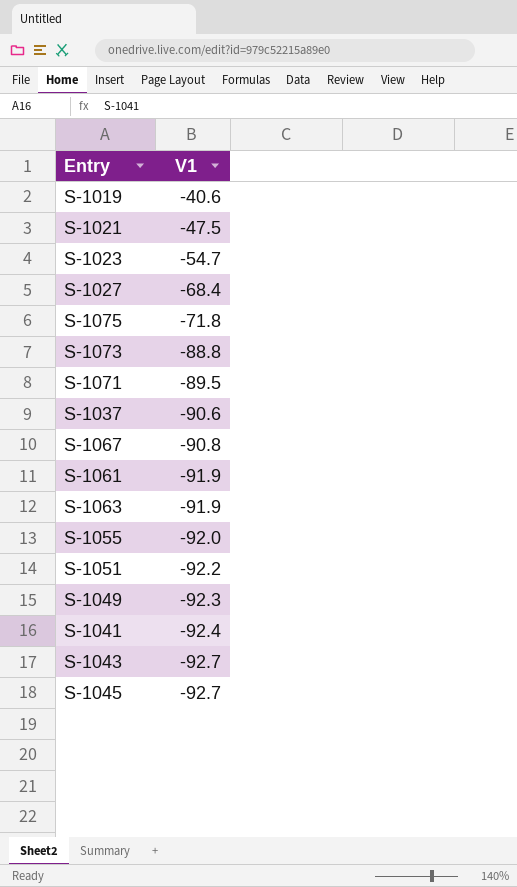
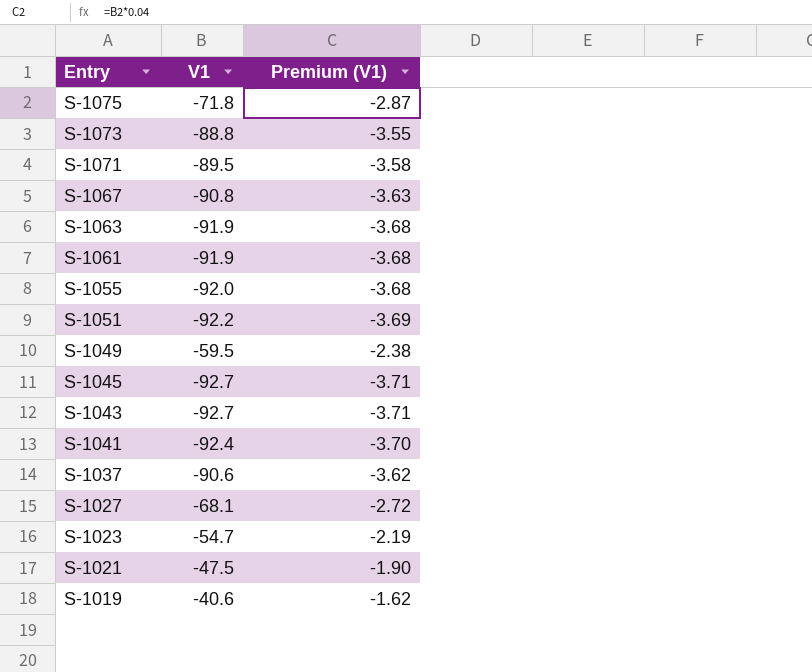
row order: V1 descending -> Entry descending
column Premium (V1) | formula: none -> [V1] * 0.04
S-1049 | V1: -92.3 -> -59.5
S-1027 | V1: -68.4 -> -68.1

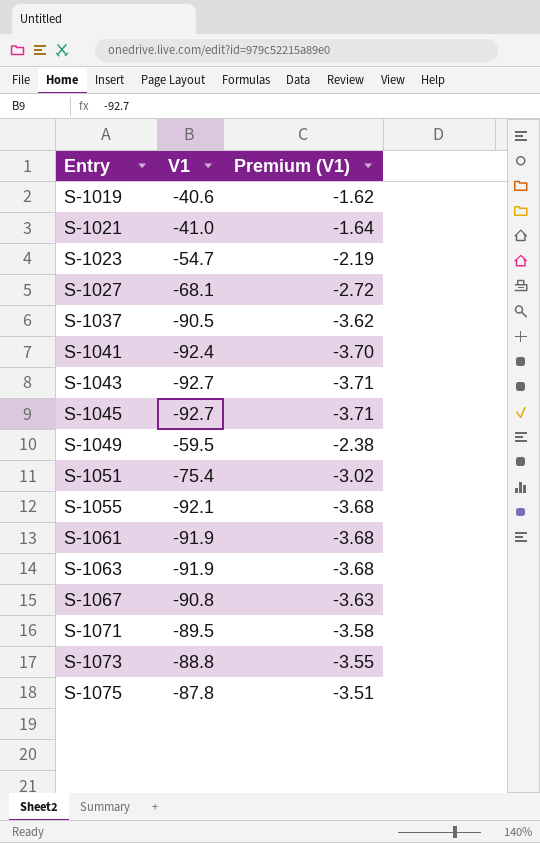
row order: Entry descending -> Entry ascending
S-1021 | V1: -47.5 -> -41.0
S-1021 | Premium (V1): -1.90 -> -1.64
S-1037 | V1: -90.6 -> -90.5
S-1051 | V1: -92.2 -> -75.4
S-1051 | Premium (V1): -3.69 -> -3.02
S-1055 | V1: -92.0 -> -92.1
S-1075 | V1: -71.8 -> -87.8
S-1075 | Premium (V1): -2.87 -> -3.51

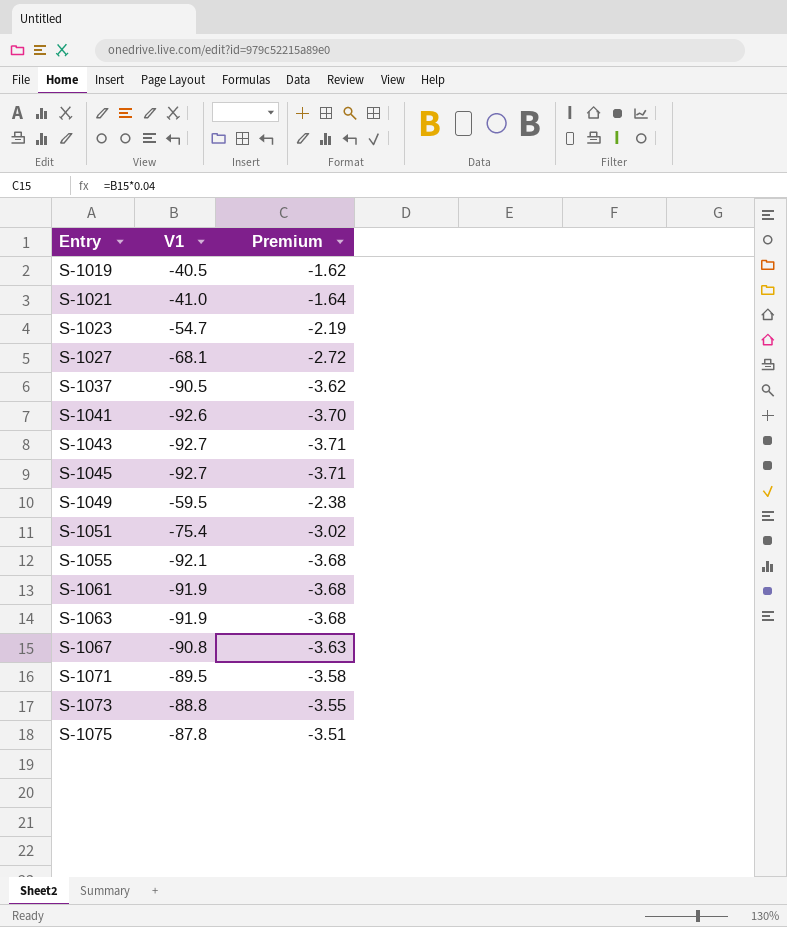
column name: Premium (V1) -> Premium
S-1019 | V1: -40.6 -> -40.5
S-1041 | V1: -92.4 -> -92.6

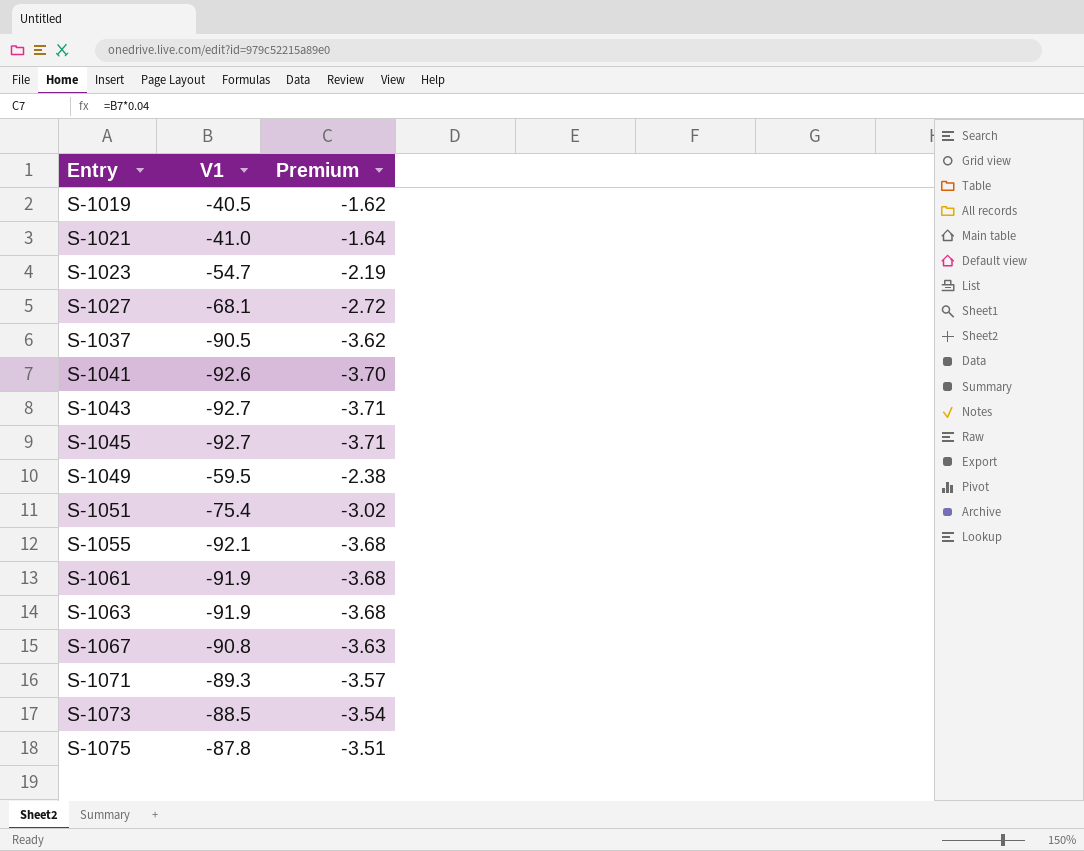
S-1071 | V1: -89.5 -> -89.3
S-1071 | Premium: -3.58 -> -3.57
S-1073 | V1: -88.8 -> -88.5
S-1073 | Premium: -3.55 -> -3.54

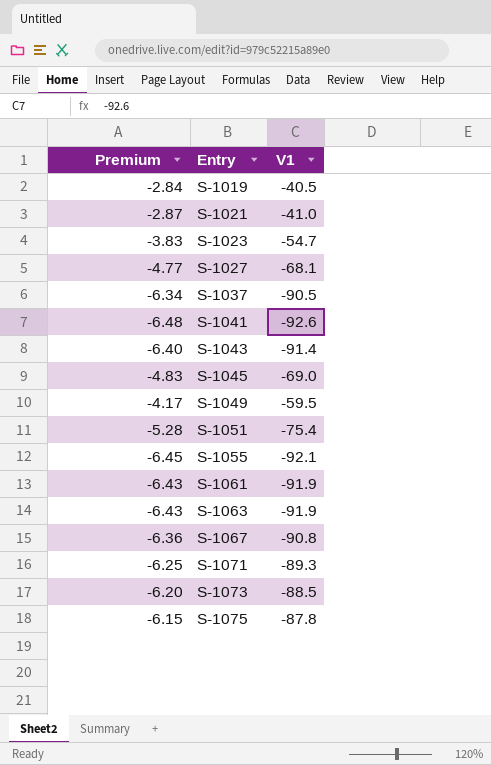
column Premium | formula: [V1] * 0.04 -> [V1] * 0.07
column Premium | position: 3 -> 1
S-1043 | V1: -92.7 -> -91.4
S-1045 | V1: -92.7 -> -69.0

